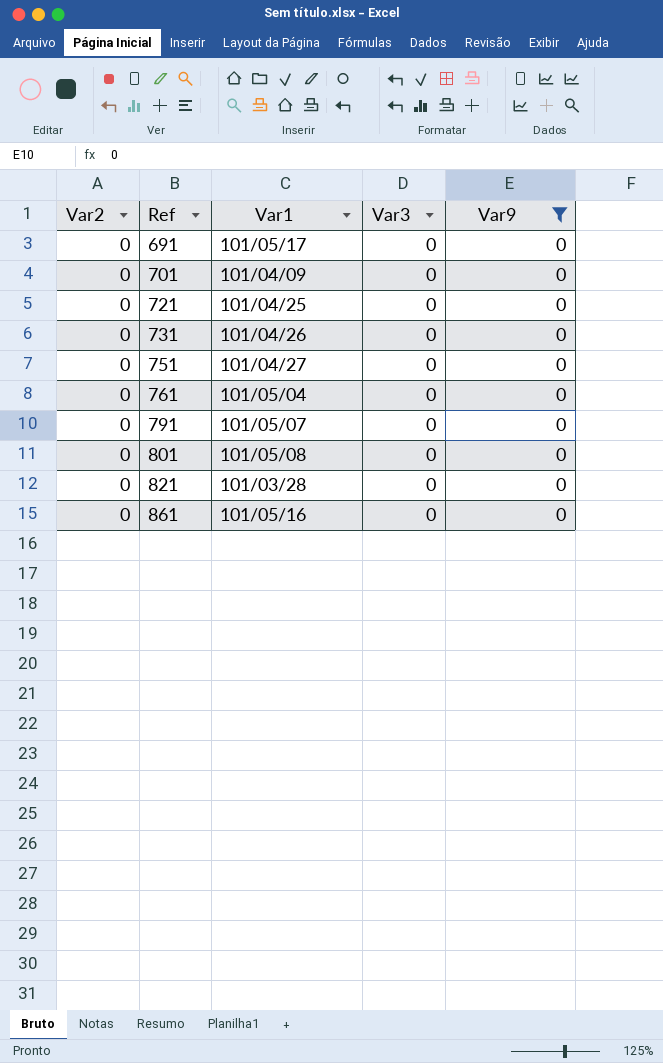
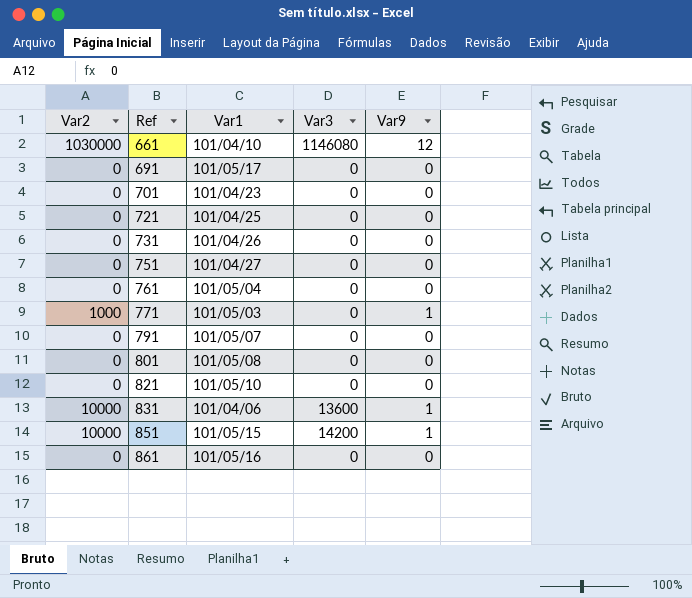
filter: Var9 = 0 -> none
701 | Var1: 101/04/09 -> 101/04/23
821 | Var1: 101/03/28 -> 101/05/10

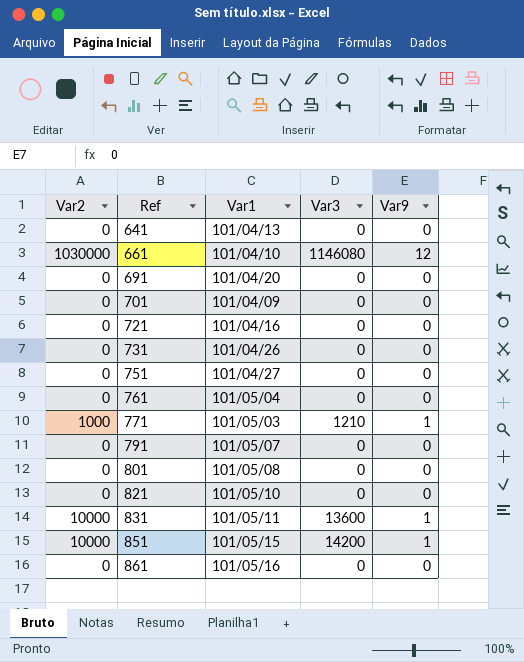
row 641: none -> 0 | 101/04/13 | 0 | 0
691 | Var1: 101/05/17 -> 101/04/20
701 | Var1: 101/04/23 -> 101/04/09
721 | Var1: 101/04/25 -> 101/04/16
771 | Var3: 0 -> 1210
831 | Var1: 101/04/06 -> 101/05/11

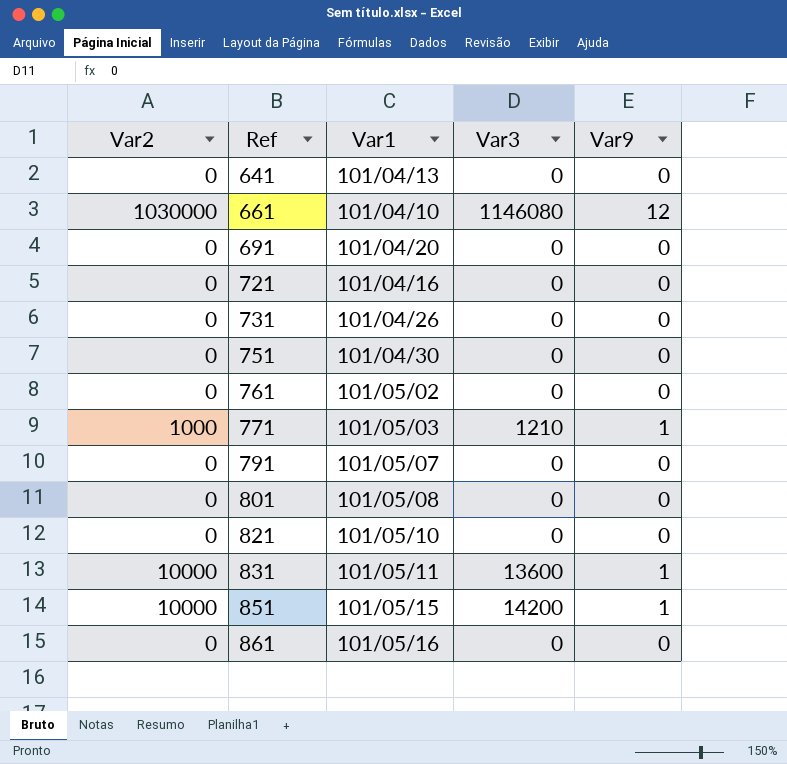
row 701: 0 | 101/04/09 | 0 | 0 -> none
751 | Var1: 101/04/27 -> 101/04/30
761 | Var1: 101/05/04 -> 101/05/02

